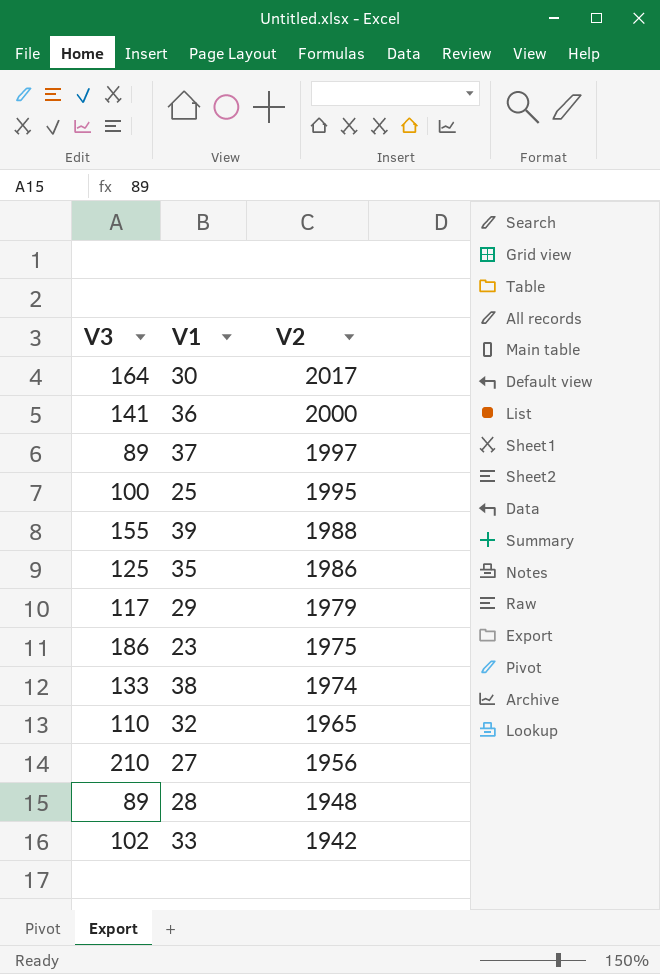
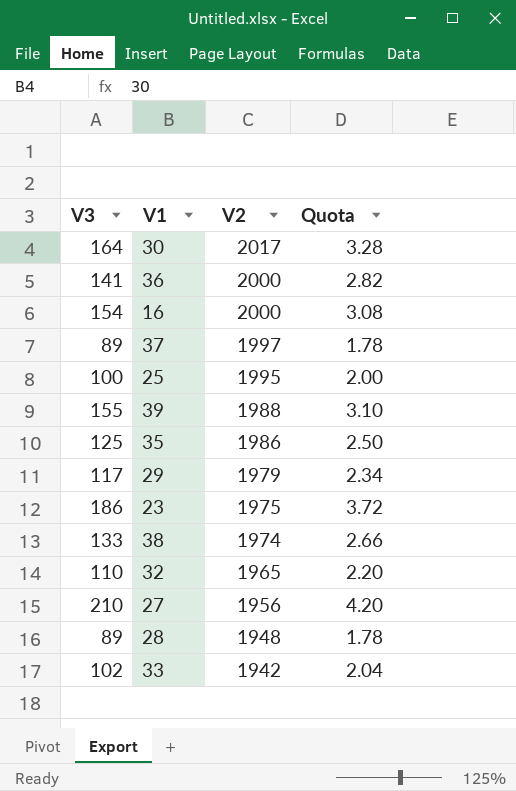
column Quota | formula: none -> [V3] * 0.02
row 16: none -> 154 | 2000 | 3.08

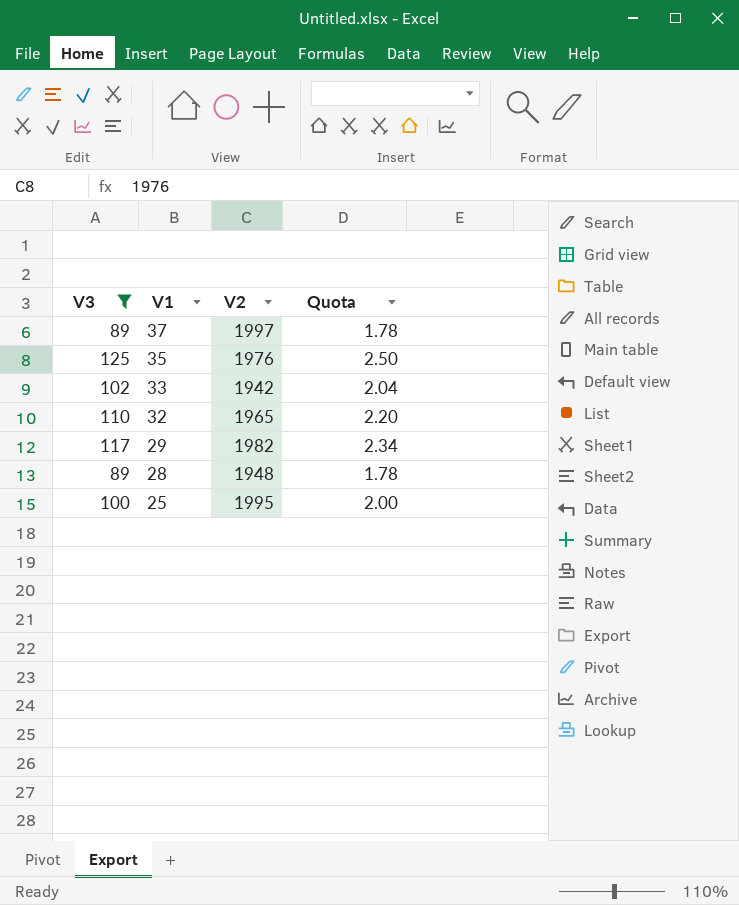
filter: none -> V3 <= 125
row order: V2 descending -> V1 descending
35 | V2: 1986 -> 1976
29 | V2: 1979 -> 1982

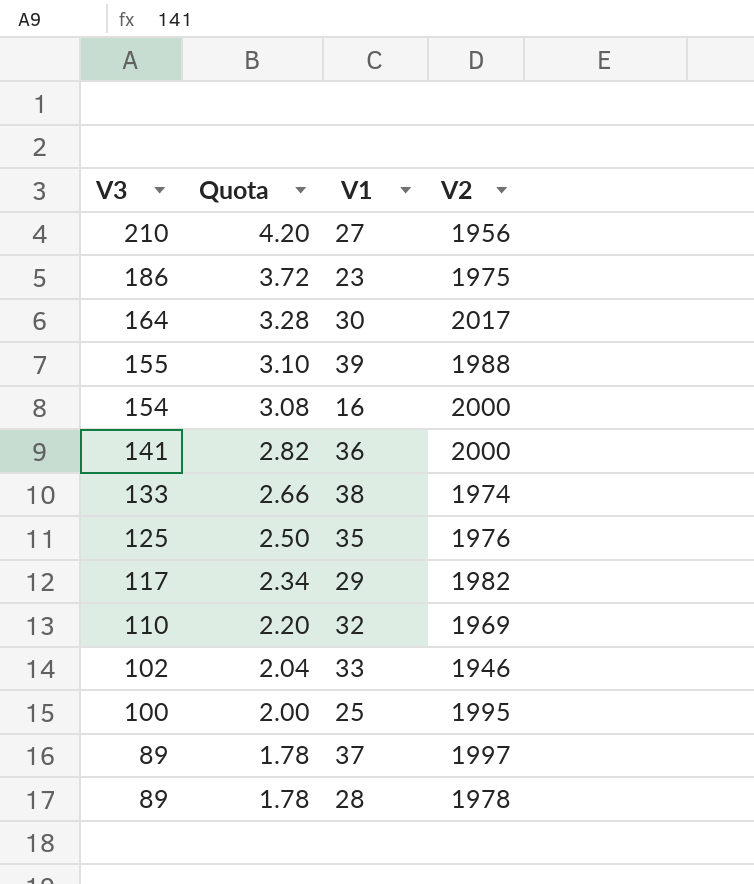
filter: V3 <= 125 -> none
row order: V1 descending -> V3 descending
column Quota | position: 4 -> 2
32 | V2: 1965 -> 1969
33 | V2: 1942 -> 1946
28 | V2: 1948 -> 1978

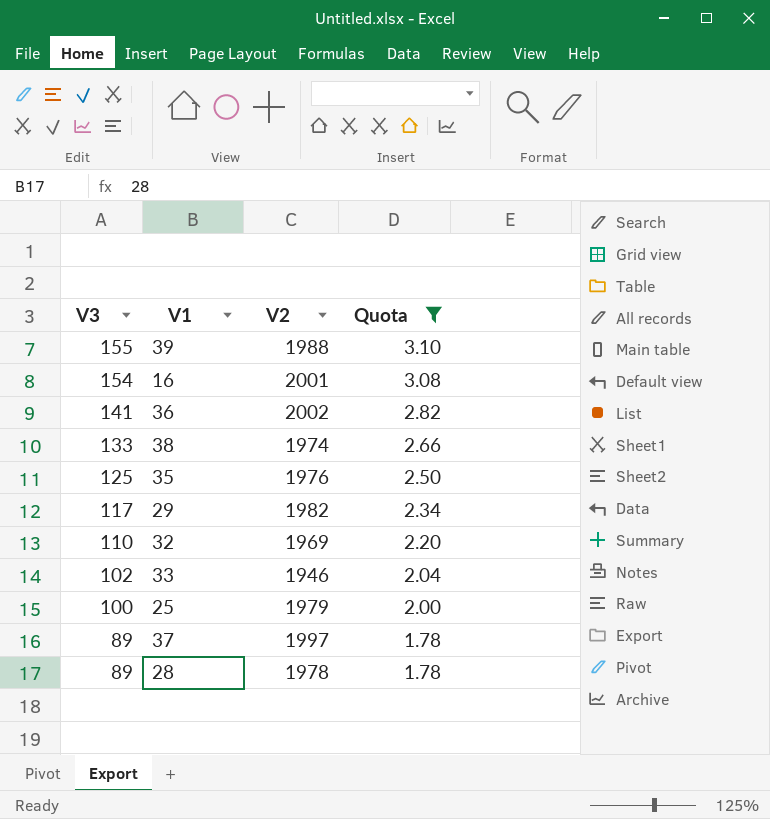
filter: none -> Quota <= 3.10
column Quota | position: 2 -> 4
16 | V2: 2000 -> 2001
36 | V2: 2000 -> 2002
25 | V2: 1995 -> 1979

